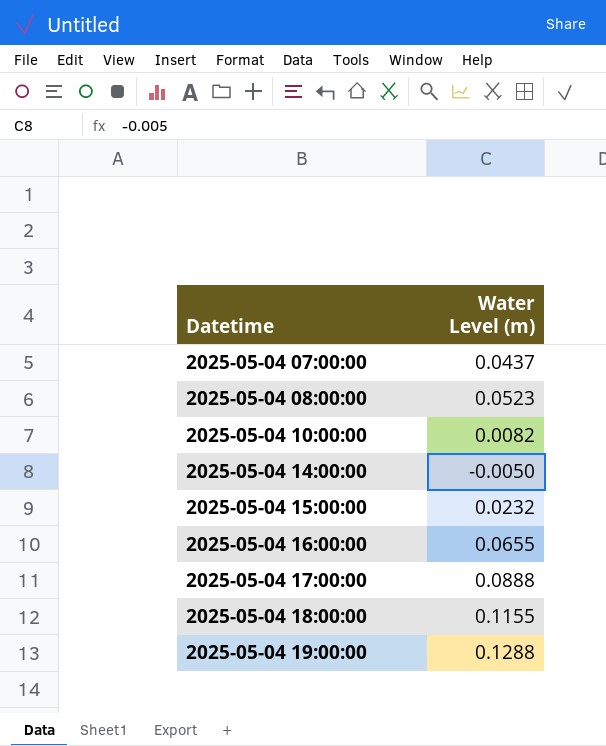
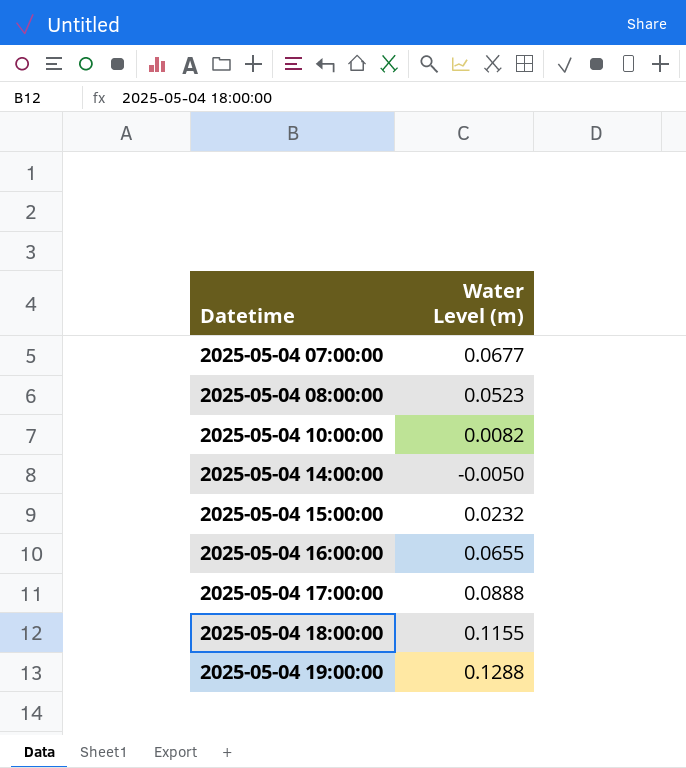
2025-05-04 07:00:00 | Water Level (m): 0.0437 -> 0.0677

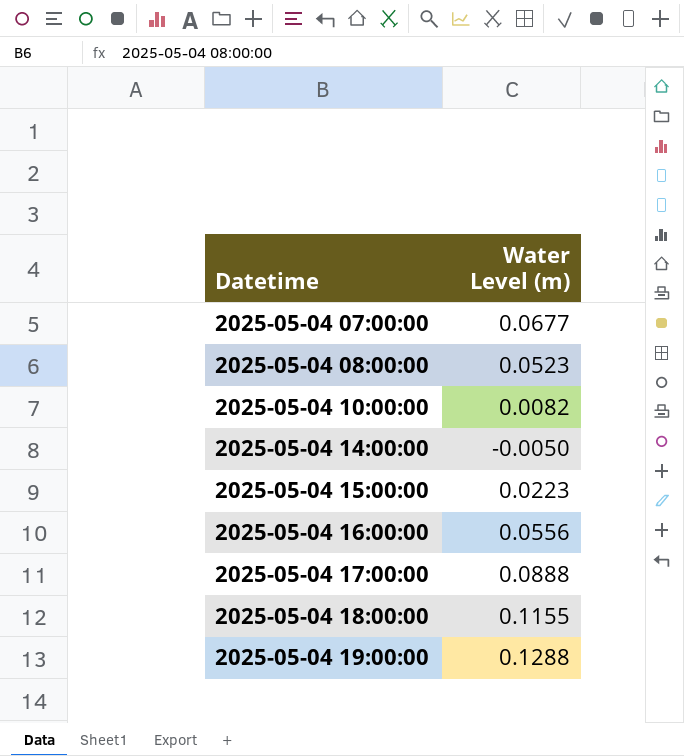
2025-05-04 15:00:00 | Water Level (m): 0.0232 -> 0.0223
2025-05-04 16:00:00 | Water Level (m): 0.0655 -> 0.0556

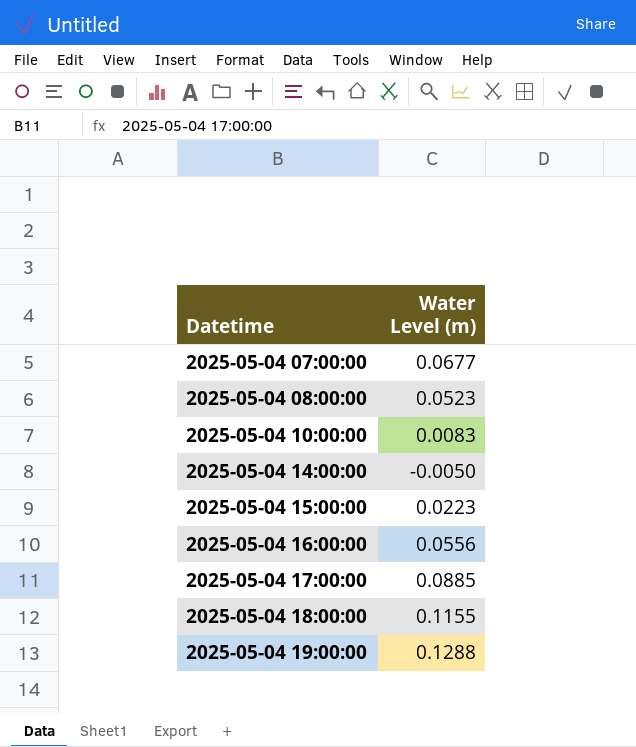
2025-05-04 10:00:00 | Water Level (m): 0.0082 -> 0.0083
2025-05-04 17:00:00 | Water Level (m): 0.0888 -> 0.0885

